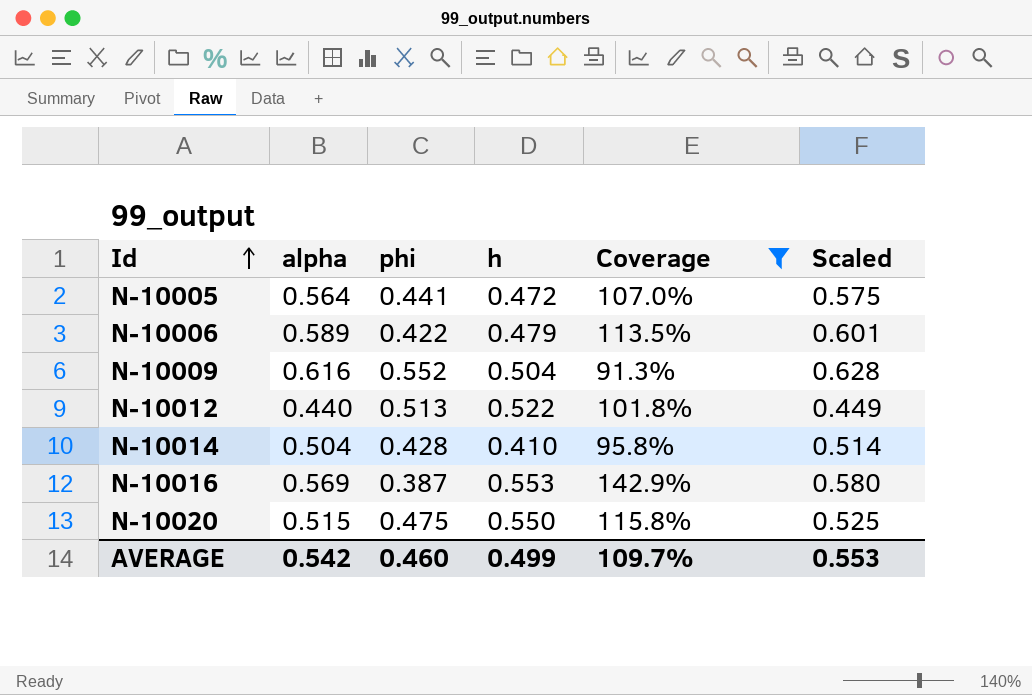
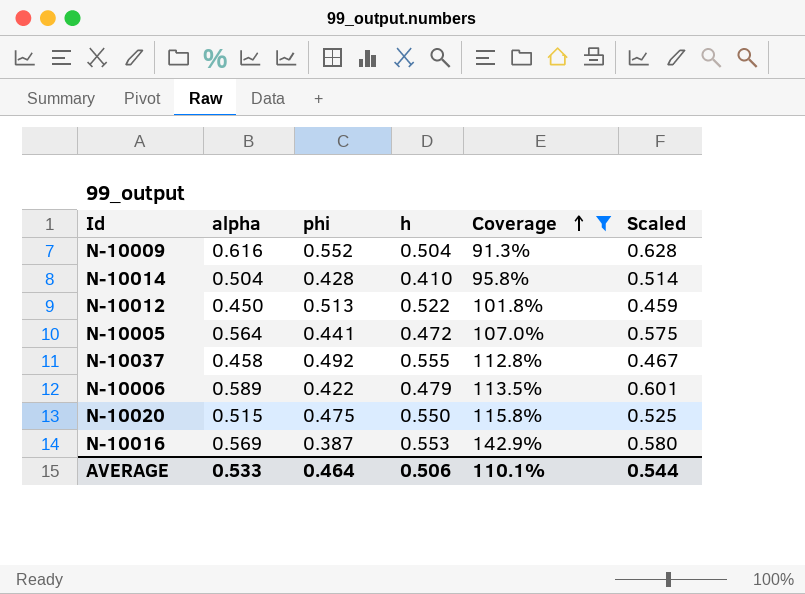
row order: Id ascending -> Coverage ascending
N-10012 | alpha: 0.440 -> 0.450
N-10012 | Scaled: 0.449 -> 0.459
row N-10037: none -> 0.458 | 0.492 | 0.555 | 112.8% | 0.467
AVERAGE | alpha: 0.542 -> 0.533
AVERAGE | phi: 0.460 -> 0.464
AVERAGE | h: 0.499 -> 0.506
AVERAGE | Coverage: 109.7% -> 110.1%
AVERAGE | Scaled: 0.553 -> 0.544

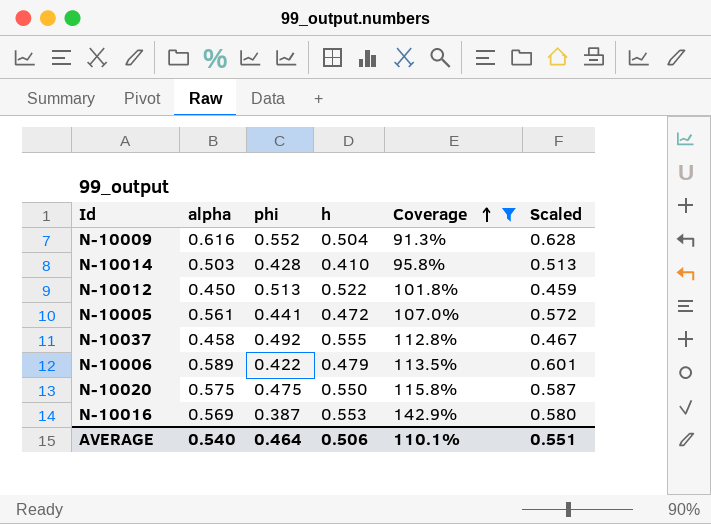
N-10014 | alpha: 0.504 -> 0.503
N-10014 | Scaled: 0.514 -> 0.513
N-10005 | alpha: 0.564 -> 0.561
N-10005 | Scaled: 0.575 -> 0.572
N-10020 | alpha: 0.515 -> 0.575
N-10020 | Scaled: 0.525 -> 0.587
AVERAGE | alpha: 0.533 -> 0.540
AVERAGE | Scaled: 0.544 -> 0.551

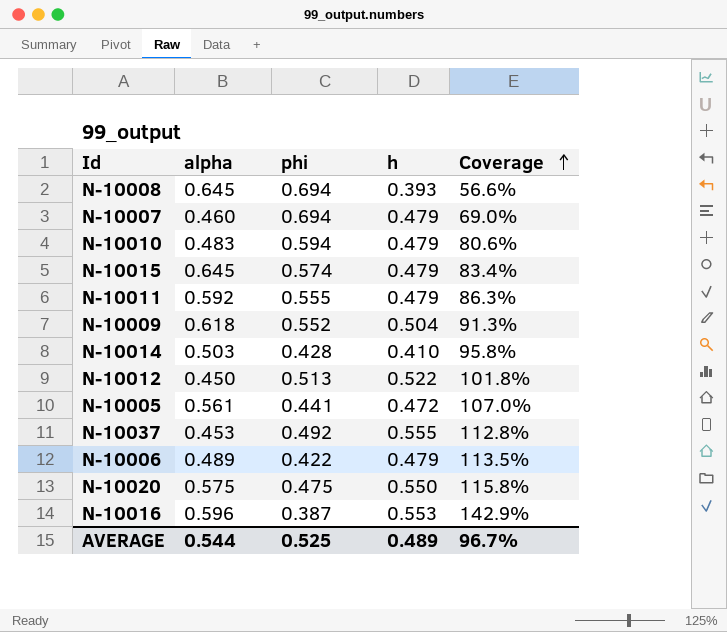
filter: Coverage >= 91.3% -> none
column Scaled | formula: [alpha] * 1.02 -> none
N-10009 | alpha: 0.616 -> 0.618
N-10037 | alpha: 0.458 -> 0.453
N-10006 | alpha: 0.589 -> 0.489
N-10016 | alpha: 0.569 -> 0.596
AVERAGE | alpha: 0.540 -> 0.544
AVERAGE | phi: 0.464 -> 0.525
AVERAGE | h: 0.506 -> 0.489
AVERAGE | Coverage: 110.1% -> 96.7%

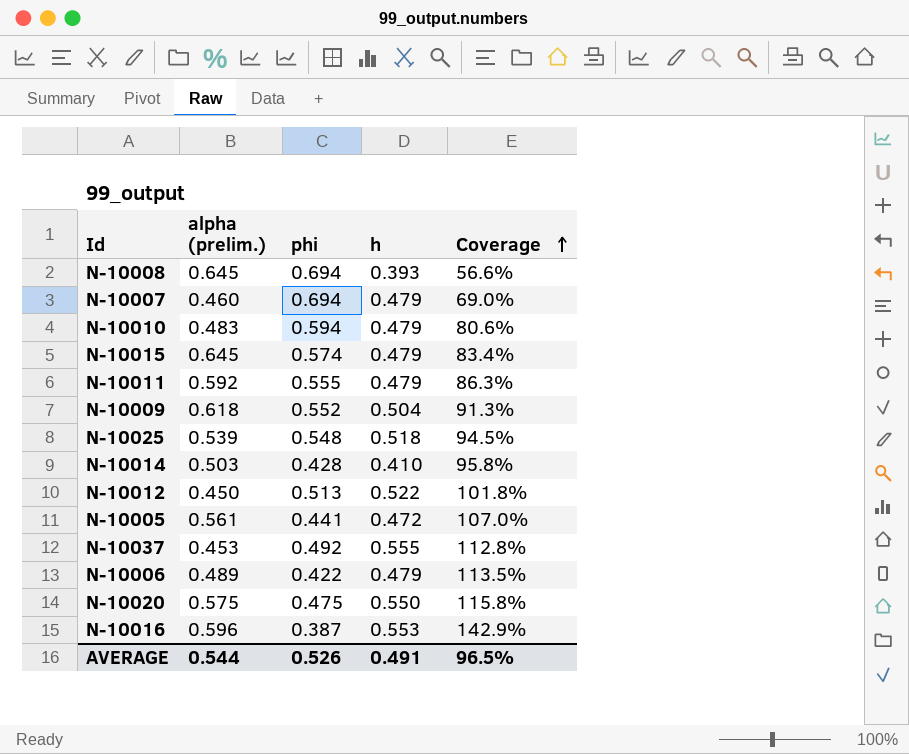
column name: alpha -> alpha (prelim.)
row N-10025: none -> 0.539 | 0.548 | 0.518 | 94.5%
AVERAGE | phi: 0.525 -> 0.526
AVERAGE | h: 0.489 -> 0.491
AVERAGE | Coverage: 96.7% -> 96.5%

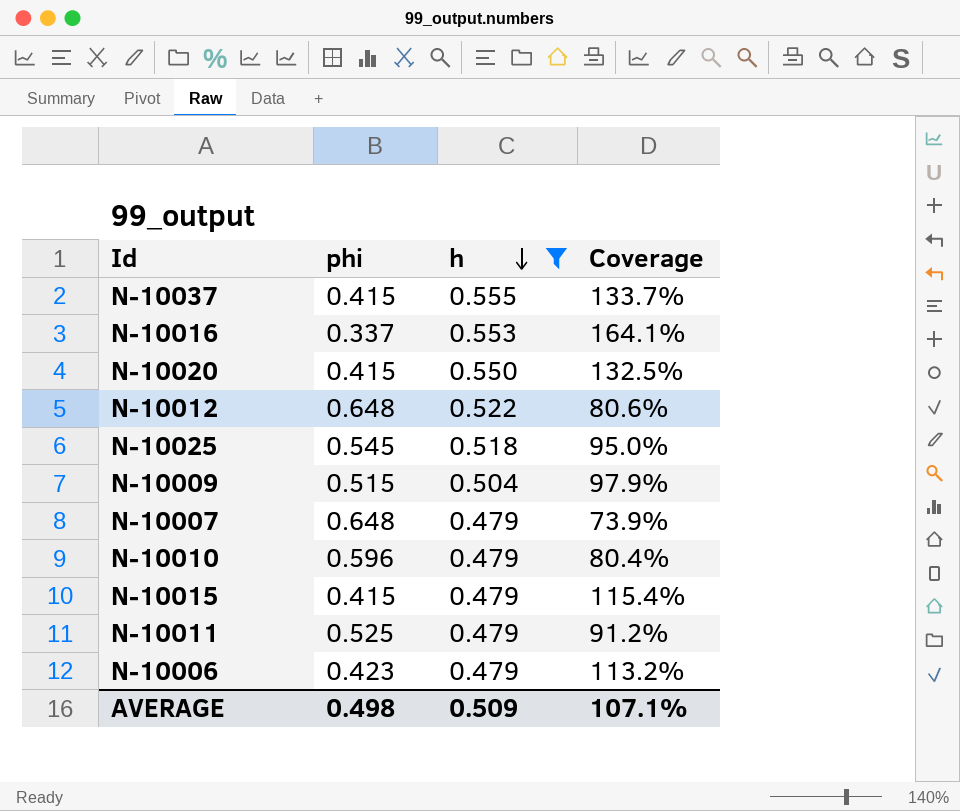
filter: none -> h >= 0.479
row order: Coverage ascending -> h descending
column alpha (prelim.) | position: 2 -> none
N-10037 | phi: 0.492 -> 0.415
N-10037 | Coverage: 112.8% -> 133.7%
N-10016 | phi: 0.387 -> 0.337
N-10016 | Coverage: 142.9% -> 164.1%
N-10020 | phi: 0.475 -> 0.415
N-10020 | Coverage: 115.8% -> 132.5%
N-10012 | phi: 0.513 -> 0.648
N-10012 | Coverage: 101.8% -> 80.6%
N-10025 | phi: 0.548 -> 0.545
N-10025 | Coverage: 94.5% -> 95.0%
N-10009 | phi: 0.552 -> 0.515
N-10009 | Coverage: 91.3% -> 97.9%
N-10007 | phi: 0.694 -> 0.648
N-10007 | Coverage: 69.0% -> 73.9%
N-10010 | phi: 0.594 -> 0.596
N-10010 | Coverage: 80.6% -> 80.4%
N-10015 | phi: 0.574 -> 0.415
N-10015 | Coverage: 83.4% -> 115.4%
N-10011 | phi: 0.555 -> 0.525
N-10011 | Coverage: 86.3% -> 91.2%
N-10006 | phi: 0.422 -> 0.423
N-10006 | Coverage: 113.5% -> 113.2%
AVERAGE | phi: 0.526 -> 0.498
AVERAGE | h: 0.491 -> 0.509
AVERAGE | Coverage: 96.5% -> 107.1%

